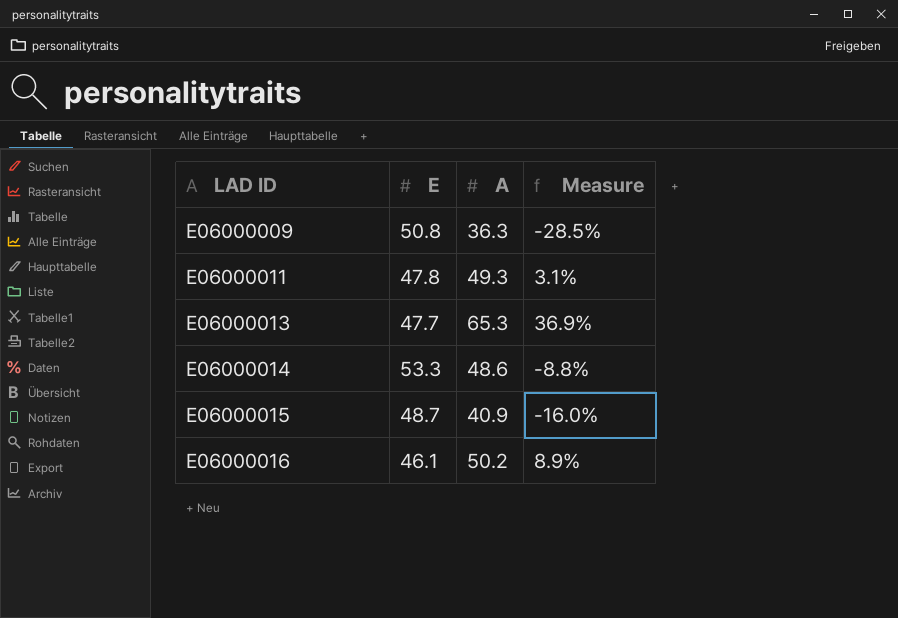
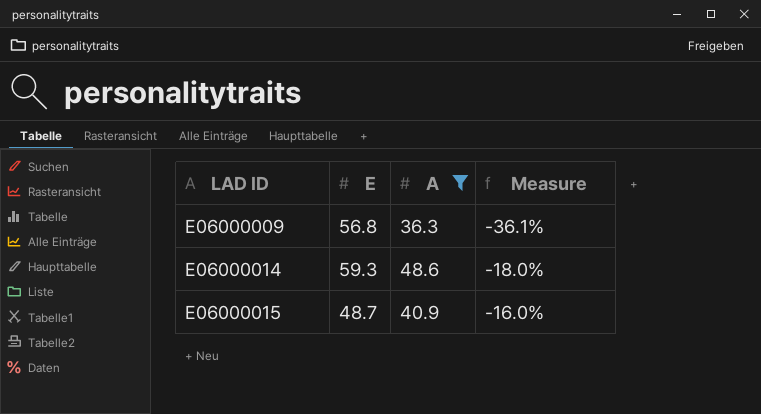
filter: none -> A <= 48.6
E06000009 | E: 50.8 -> 56.8
E06000009 | Measure: -28.5% -> -36.1%
E06000014 | E: 53.3 -> 59.3
E06000014 | Measure: -8.8% -> -18.0%

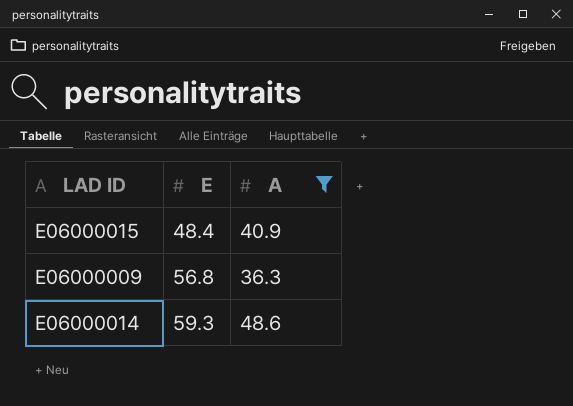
row order: LAD ID ascending -> E ascending
column Measure | formula: ([A] - [E]) / [E] -> none
E06000015 | E: 48.7 -> 48.4

